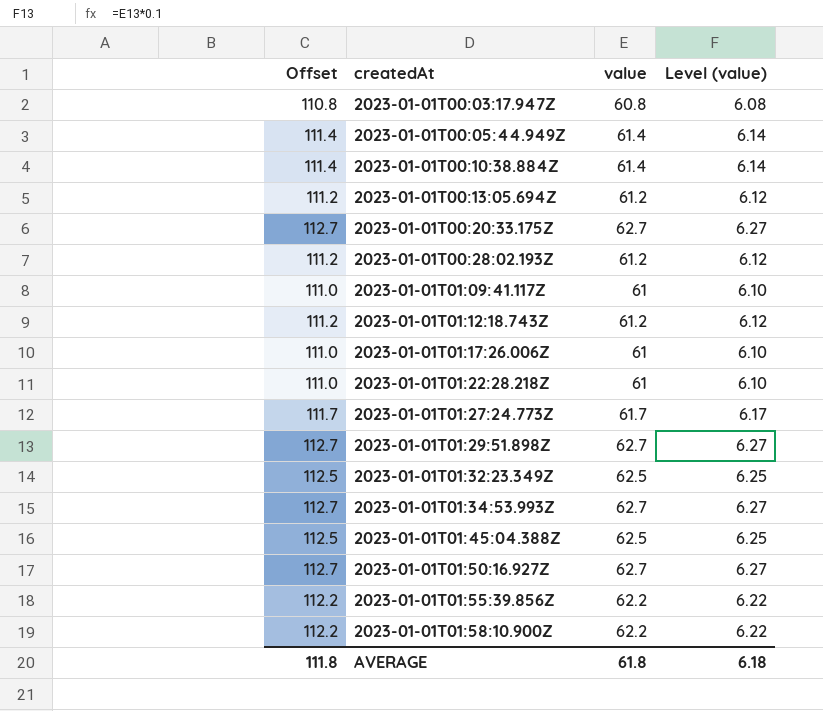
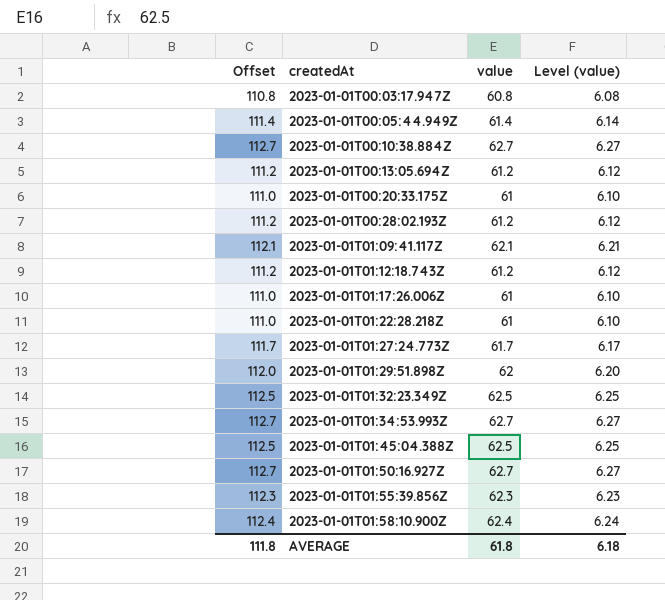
2023-01-01T00:10:38.884Z | Offset: 111.4 -> 112.7
2023-01-01T00:10:38.884Z | value: 61.4 -> 62.7
2023-01-01T00:10:38.884Z | Level (value): 6.14 -> 6.27
2023-01-01T00:20:33.175Z | Offset: 112.7 -> 111.0
2023-01-01T00:20:33.175Z | value: 62.7 -> 61
2023-01-01T00:20:33.175Z | Level (value): 6.27 -> 6.10
2023-01-01T01:09:41.117Z | Offset: 111.0 -> 112.1
2023-01-01T01:09:41.117Z | value: 61 -> 62.1
2023-01-01T01:09:41.117Z | Level (value): 6.10 -> 6.21
2023-01-01T01:29:51.898Z | Offset: 112.7 -> 112.0
2023-01-01T01:29:51.898Z | value: 62.7 -> 62
2023-01-01T01:29:51.898Z | Level (value): 6.27 -> 6.20
2023-01-01T01:55:39.856Z | Offset: 112.2 -> 112.3
2023-01-01T01:55:39.856Z | value: 62.2 -> 62.3
2023-01-01T01:55:39.856Z | Level (value): 6.22 -> 6.23
2023-01-01T01:58:10.900Z | Offset: 112.2 -> 112.4
2023-01-01T01:58:10.900Z | value: 62.2 -> 62.4
2023-01-01T01:58:10.900Z | Level (value): 6.22 -> 6.24

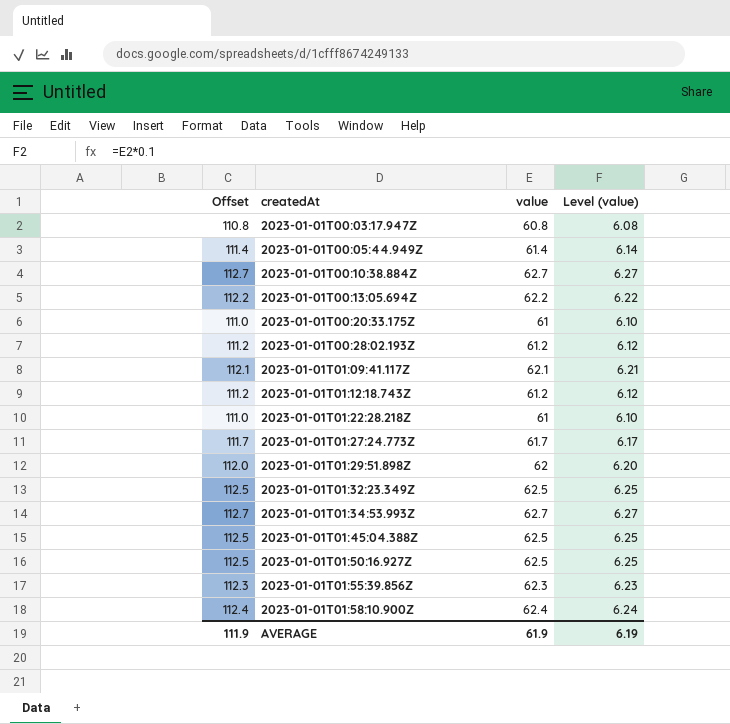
row 2023-01-01T01:17:26.006Z: 111.0 | 61 | 6.10 -> none
2023-01-01T00:13:05.694Z | Offset: 111.2 -> 112.2
2023-01-01T00:13:05.694Z | value: 61.2 -> 62.2
2023-01-01T00:13:05.694Z | Level (value): 6.12 -> 6.22
2023-01-01T01:50:16.927Z | Offset: 112.7 -> 112.5
2023-01-01T01:50:16.927Z | value: 62.7 -> 62.5
2023-01-01T01:50:16.927Z | Level (value): 6.27 -> 6.25
AVERAGE | Offset: 111.8 -> 111.9
AVERAGE | value: 61.8 -> 61.9
AVERAGE | Level (value): 6.18 -> 6.19

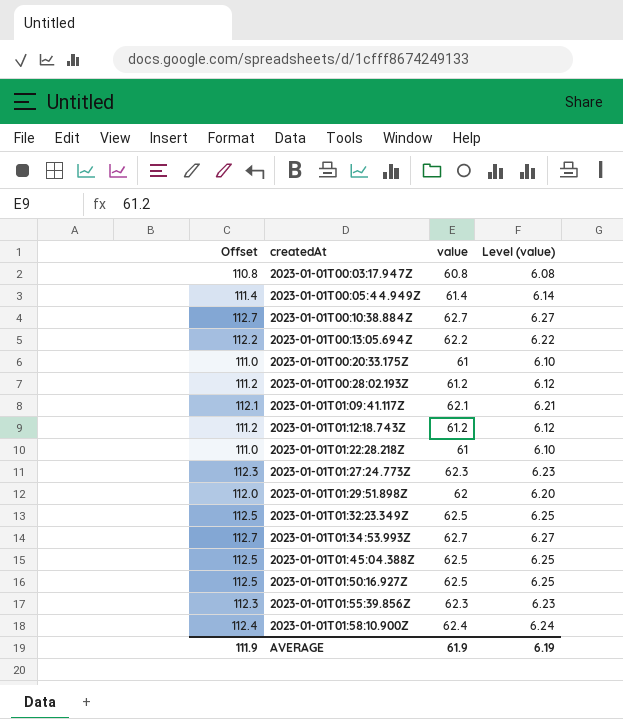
2023-01-01T01:27:24.773Z | Offset: 111.7 -> 112.3
2023-01-01T01:27:24.773Z | value: 61.7 -> 62.3
2023-01-01T01:27:24.773Z | Level (value): 6.17 -> 6.23

